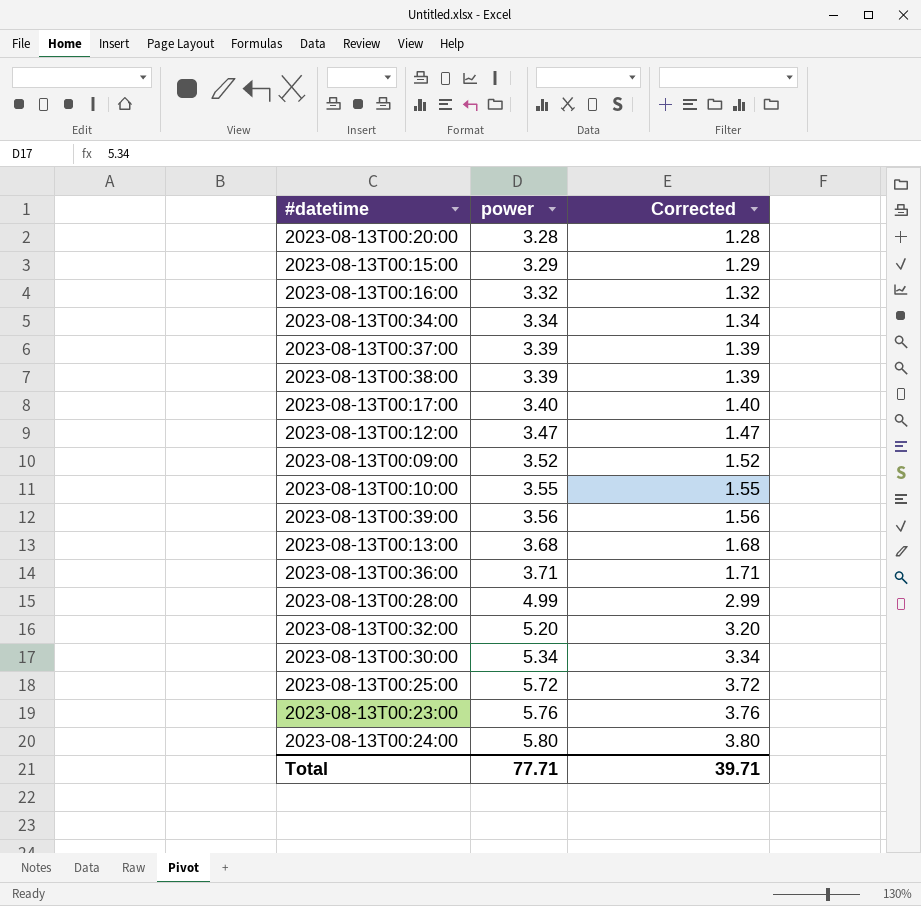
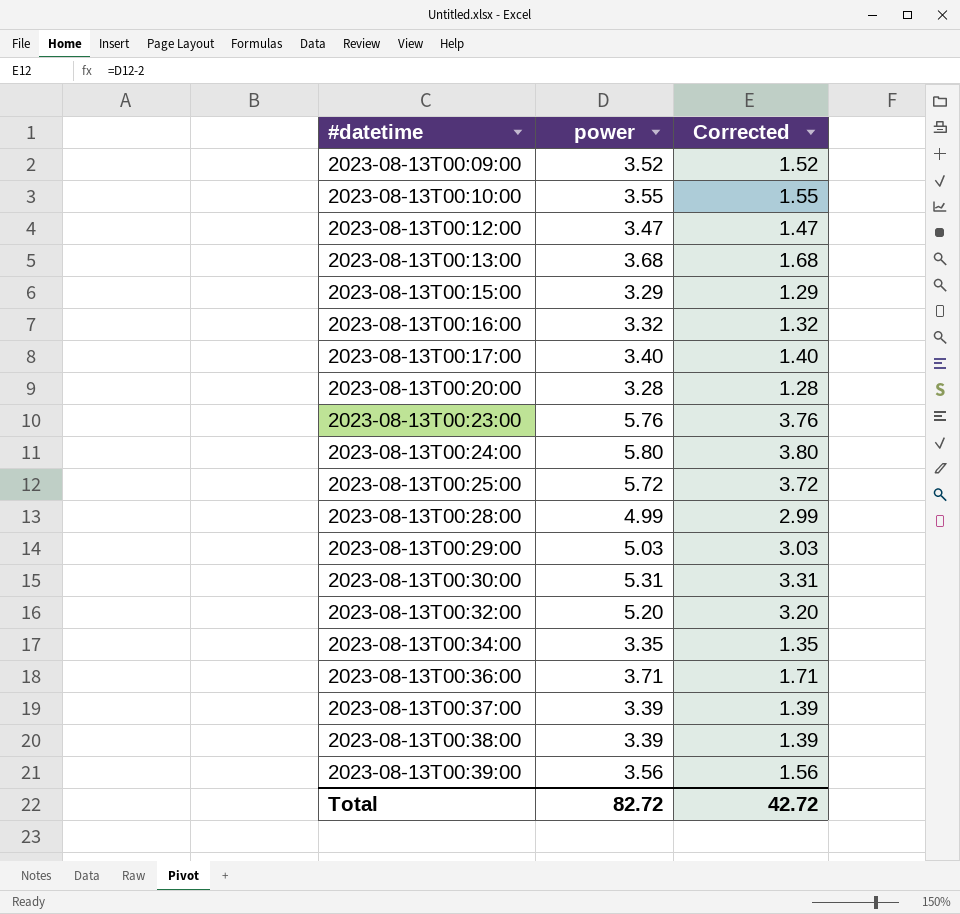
row order: power ascending -> #datetime ascending
row 2023-08-13T00:29:00: none -> 5.03 | 3.03
2023-08-13T00:30:00 | power: 5.34 -> 5.31
2023-08-13T00:30:00 | Corrected: 3.34 -> 3.31
2023-08-13T00:34:00 | power: 3.34 -> 3.35
2023-08-13T00:34:00 | Corrected: 1.34 -> 1.35
Total | power: 77.71 -> 82.72
Total | Corrected: 39.71 -> 42.72

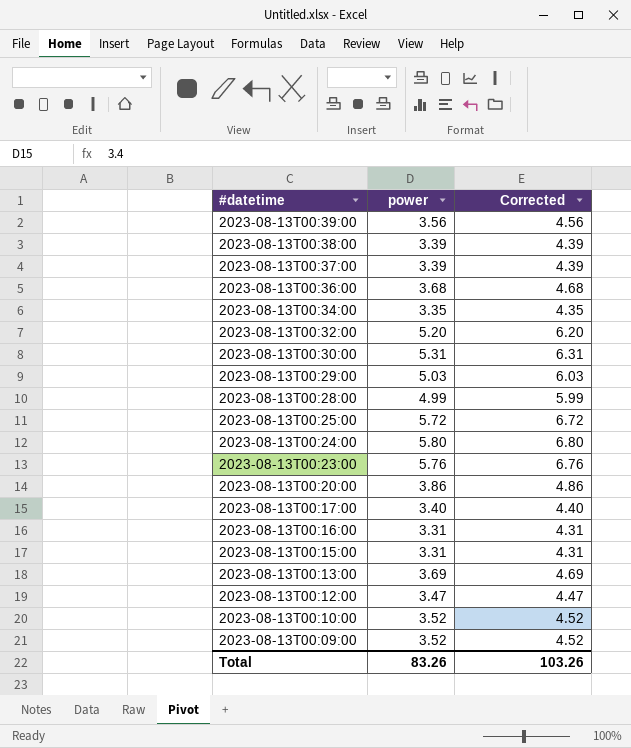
row order: #datetime ascending -> #datetime descending
column Corrected | formula: [power] - 2 -> [power] + 1
2023-08-13T00:36:00 | power: 3.71 -> 3.68
2023-08-13T00:20:00 | power: 3.28 -> 3.86
2023-08-13T00:16:00 | power: 3.32 -> 3.31
2023-08-13T00:15:00 | power: 3.29 -> 3.31
2023-08-13T00:13:00 | power: 3.68 -> 3.69
2023-08-13T00:10:00 | power: 3.55 -> 3.52
Total | power: 82.72 -> 83.26
Total | Corrected: 42.72 -> 103.26

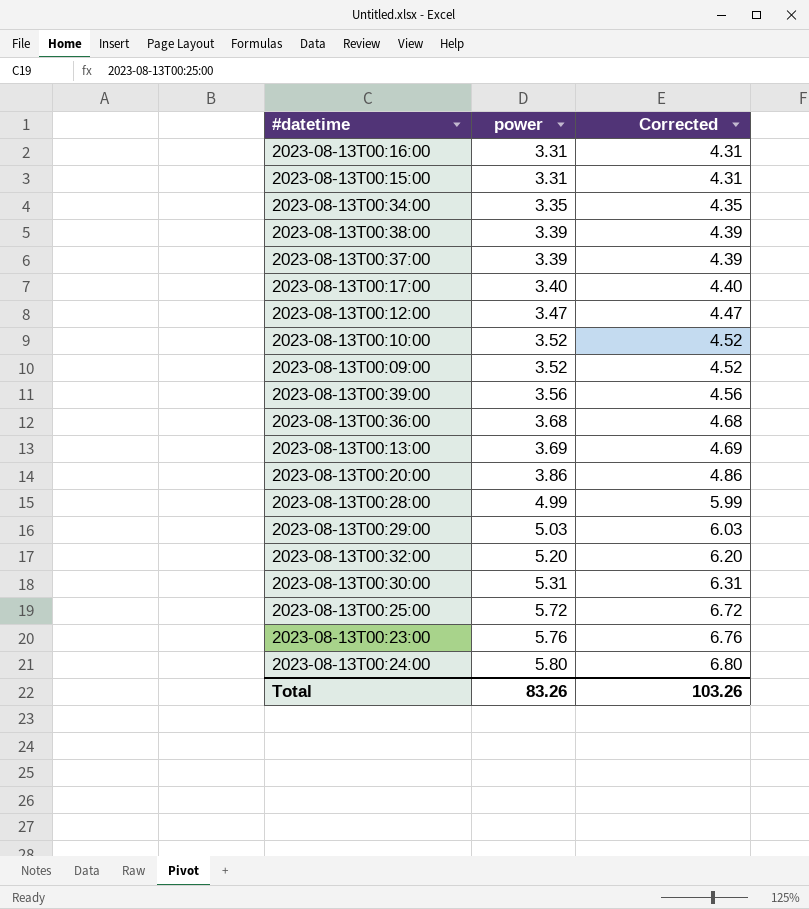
row order: #datetime descending -> power ascending

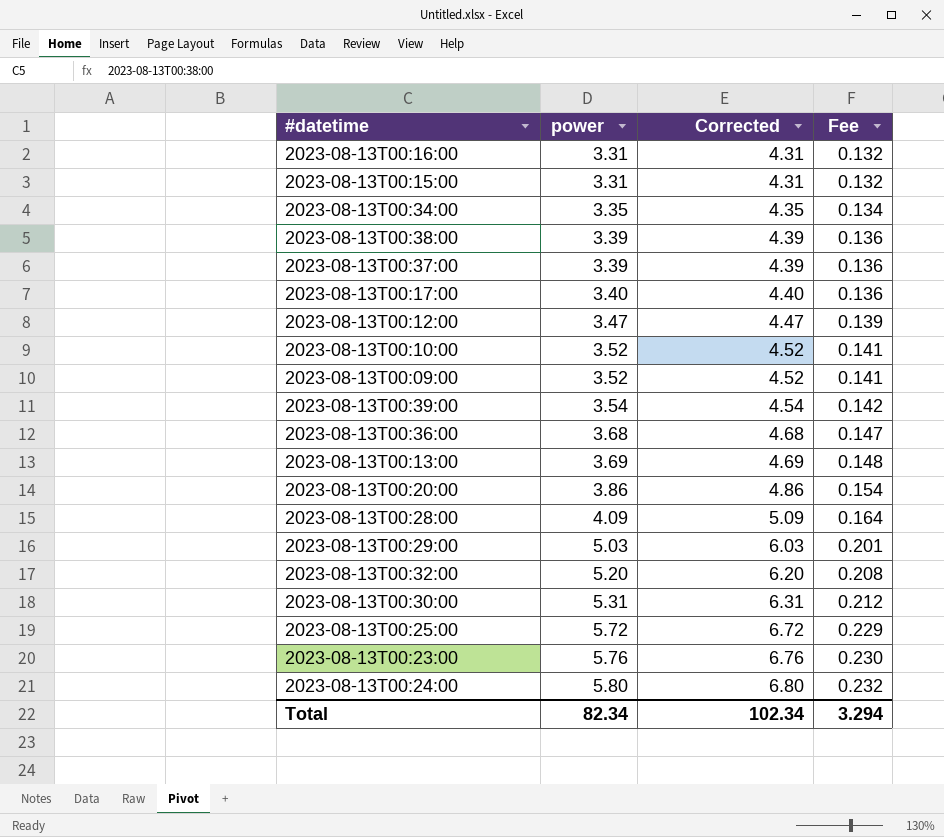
column Fee | formula: none -> [power] * 0.04
2023-08-13T00:39:00 | power: 3.56 -> 3.54
2023-08-13T00:39:00 | Corrected: 4.56 -> 4.54
2023-08-13T00:28:00 | power: 4.99 -> 4.09
2023-08-13T00:28:00 | Corrected: 5.99 -> 5.09
Total | power: 83.26 -> 82.34
Total | Corrected: 103.26 -> 102.34

